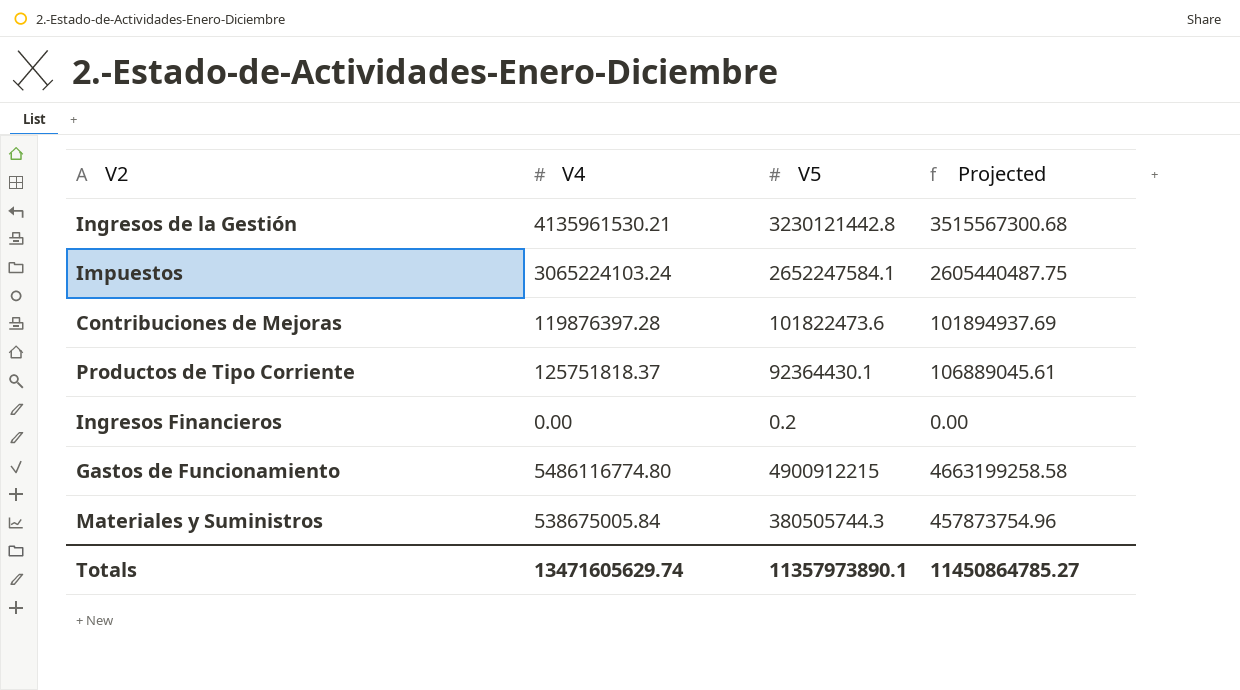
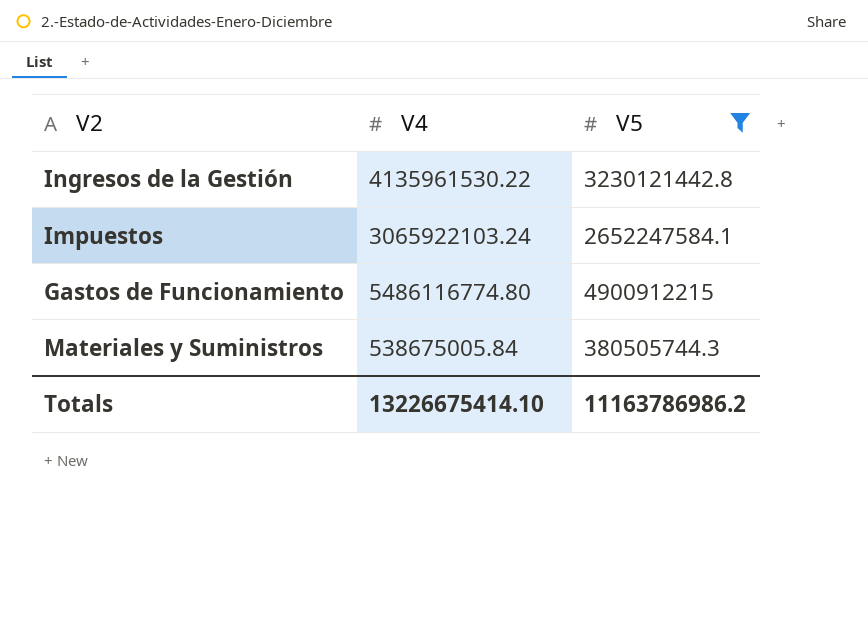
filter: none -> V5 >= 380505744.3
column Projected | formula: [V4] * 0.85 -> none
Ingresos de la Gestión | V4: 4135961530.21 -> 4135961530.22
Impuestos | V4: 3065224103.24 -> 3065922103.24
Totals | V4: 13471605629.74 -> 13226675414.10
Totals | V5: 11357973890.1 -> 11163786986.2

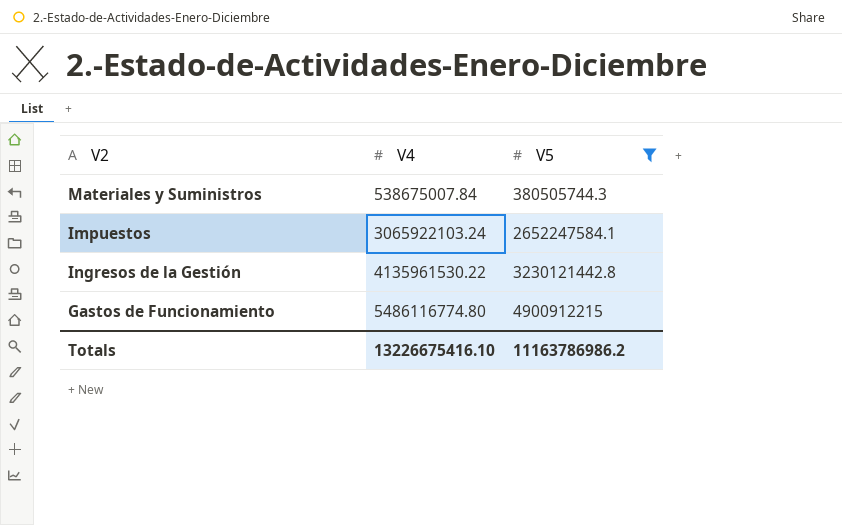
row order: none -> V4 ascending
Materiales y Suministros | V4: 538675005.84 -> 538675007.84
Totals | V4: 13226675414.10 -> 13226675416.10

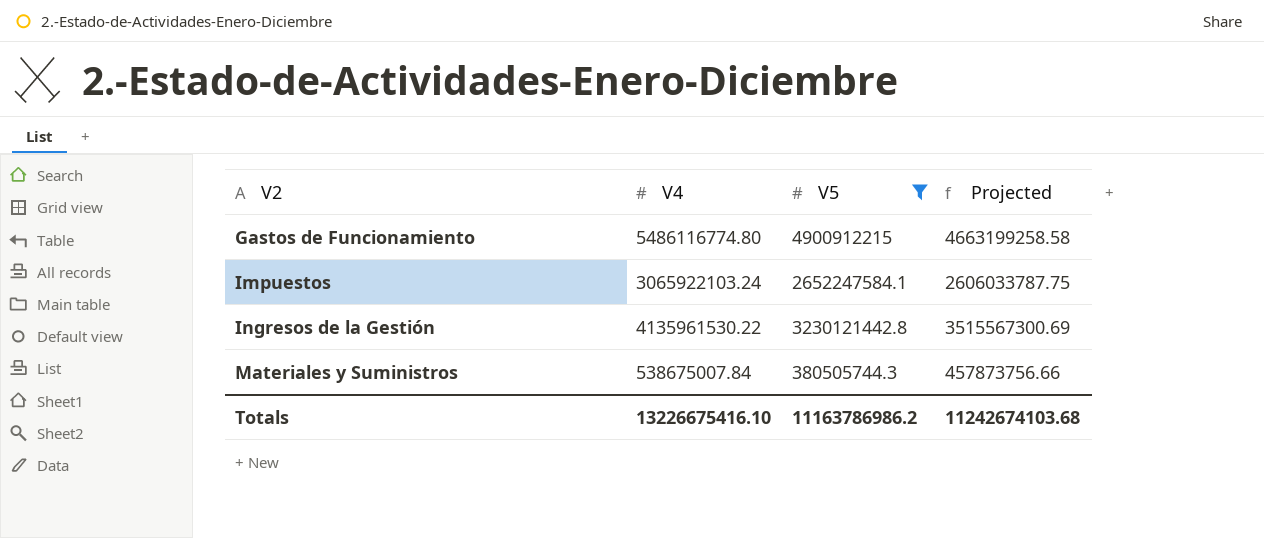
row order: V4 ascending -> V2 ascending
column Projected | formula: none -> [V4] * 0.85

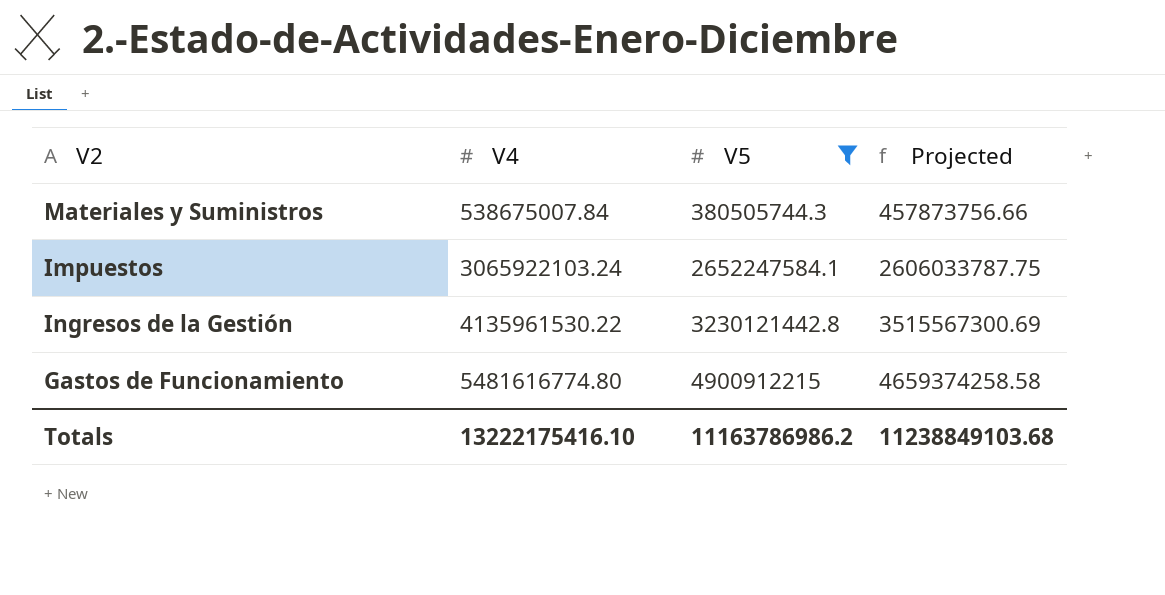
row order: V2 ascending -> V4 ascending
Gastos de Funcionamiento | V4: 5486116774.80 -> 5481616774.80
Gastos de Funcionamiento | Projected: 4663199258.58 -> 4659374258.58
Totals | V4: 13226675416.10 -> 13222175416.10
Totals | Projected: 11242674103.68 -> 11238849103.68

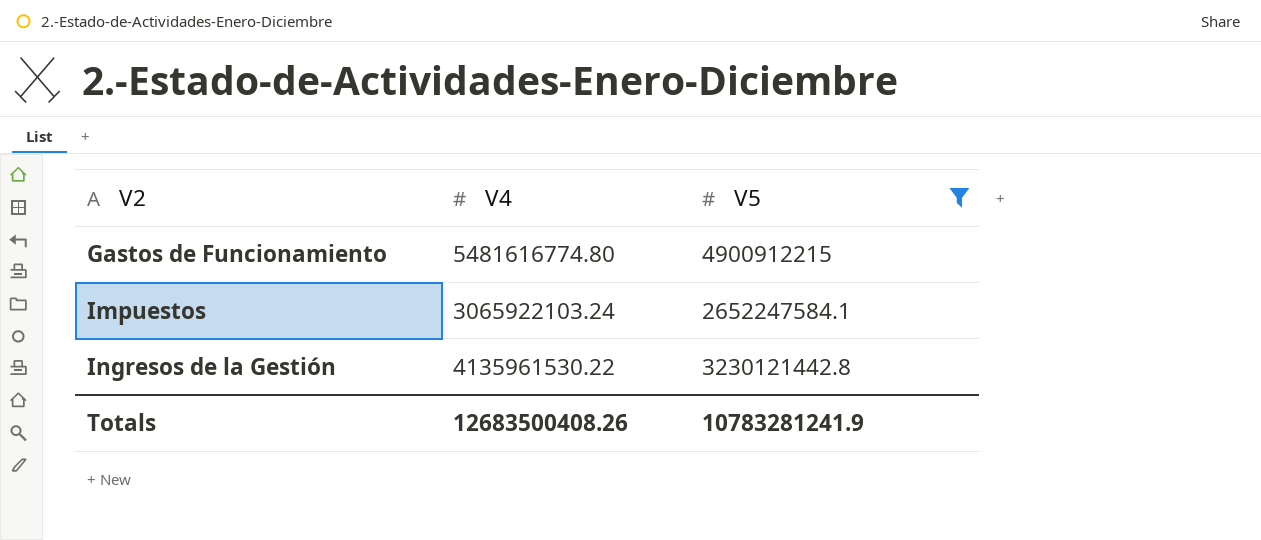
row order: V4 ascending -> V2 ascending
column Projected | formula: [V4] * 0.85 -> none
row Materiales y Suministros: 538675007.84 | 380505744.3 | 457873756.66 -> none
Totals | V4: 13222175416.10 -> 12683500408.26
Totals | V5: 11163786986.2 -> 10783281241.9

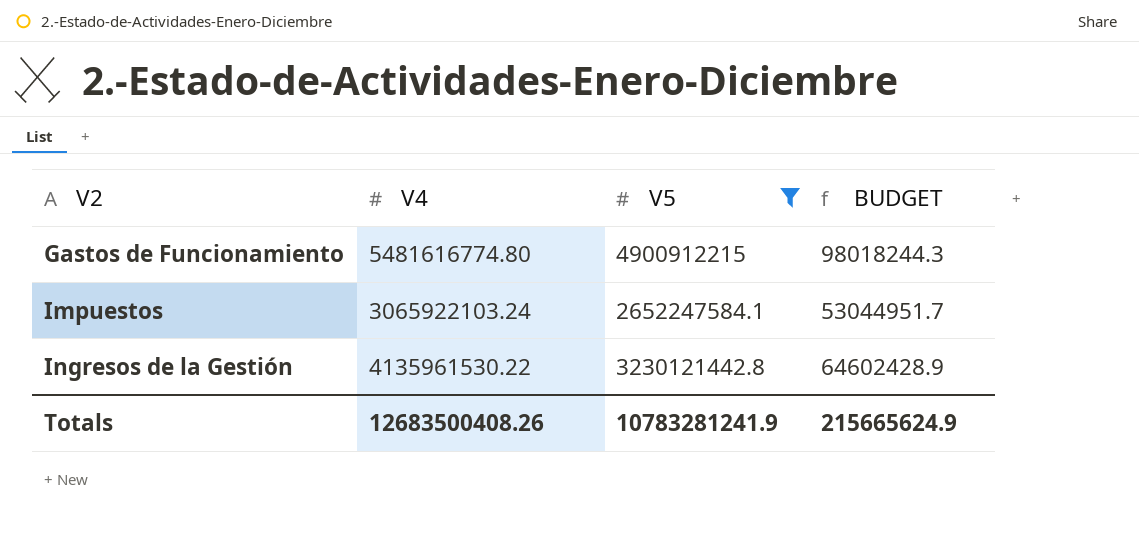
column BUDGET | formula: none -> [V5] * 0.02

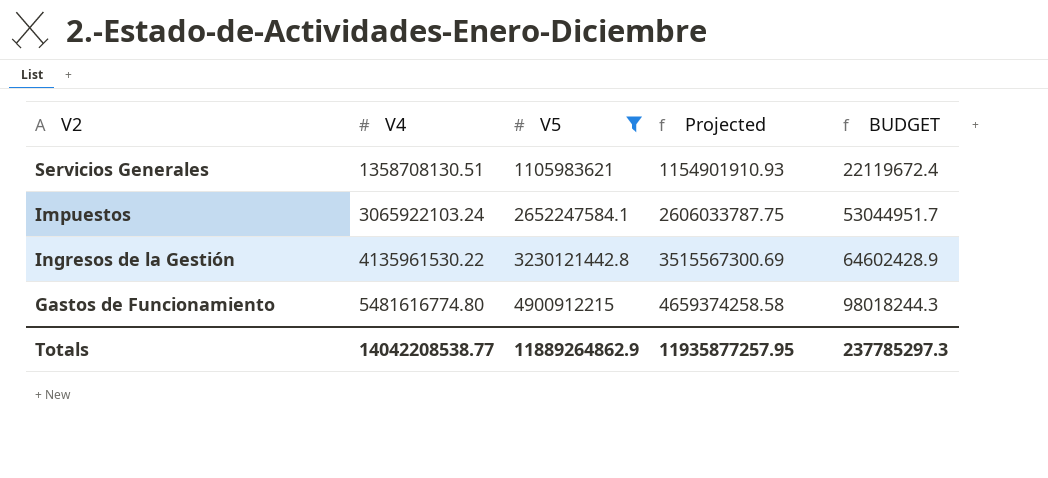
row order: V2 ascending -> V4 ascending
column Projected | formula: none -> [V4] * 0.85
row Servicios Generales: none -> 1358708130.51 | 1105983621 | 1154901910.93 | 22119672.4
Totals | V4: 12683500408.26 -> 14042208538.77
Totals | V5: 10783281241.9 -> 11889264862.9
Totals | BUDGET: 215665624.9 -> 237785297.3

